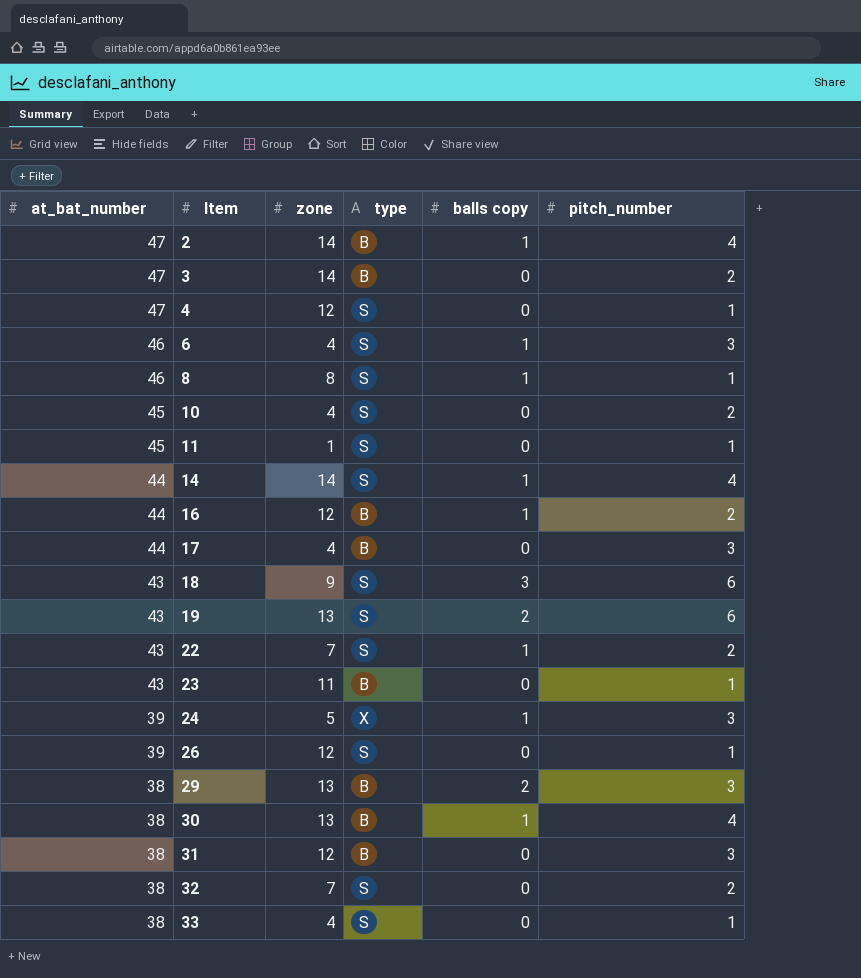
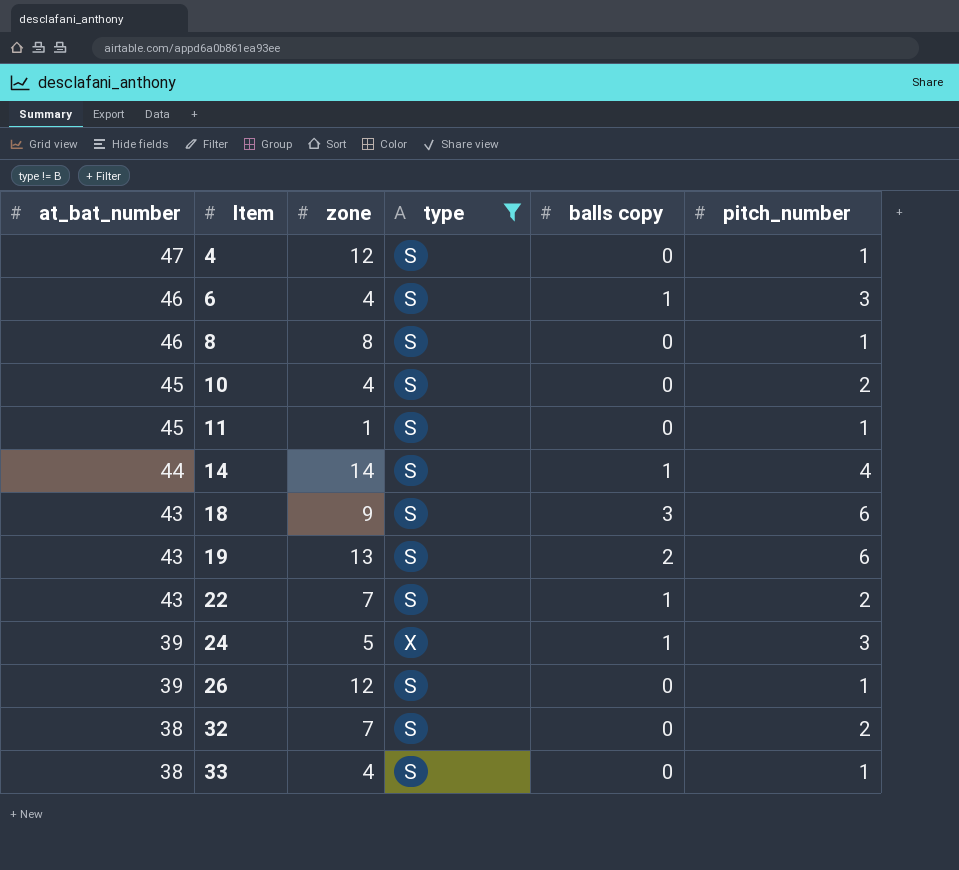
filter: none -> type != B
8 | balls copy: 1 -> 0

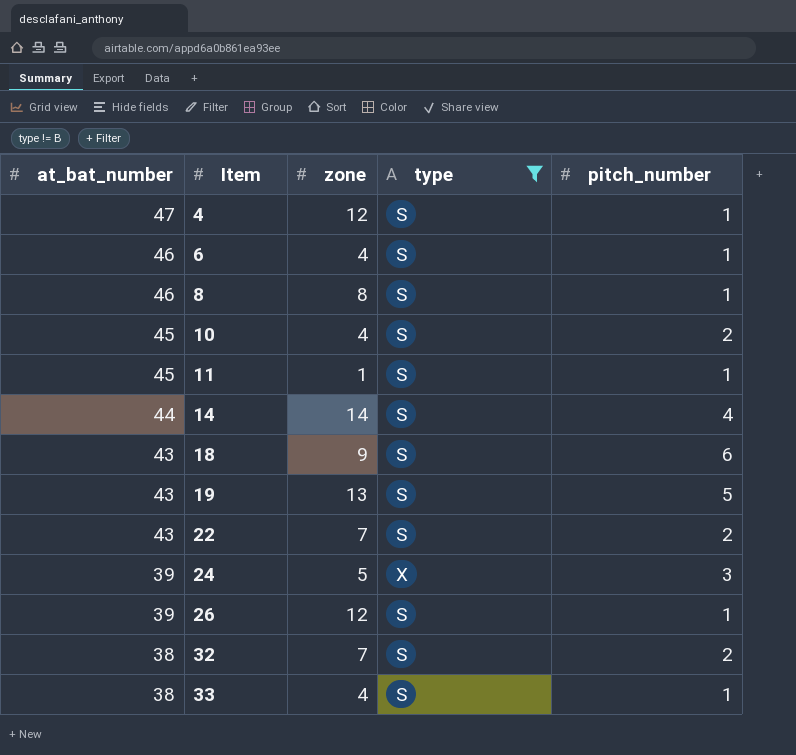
column balls copy | position: 5 -> none
6 | pitch_number: 3 -> 1
19 | pitch_number: 6 -> 5

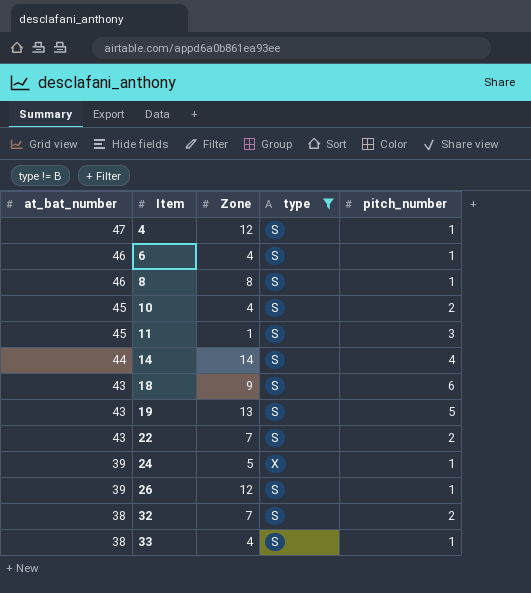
column name: zone -> Zone
11 | pitch_number: 1 -> 3
24 | pitch_number: 3 -> 1

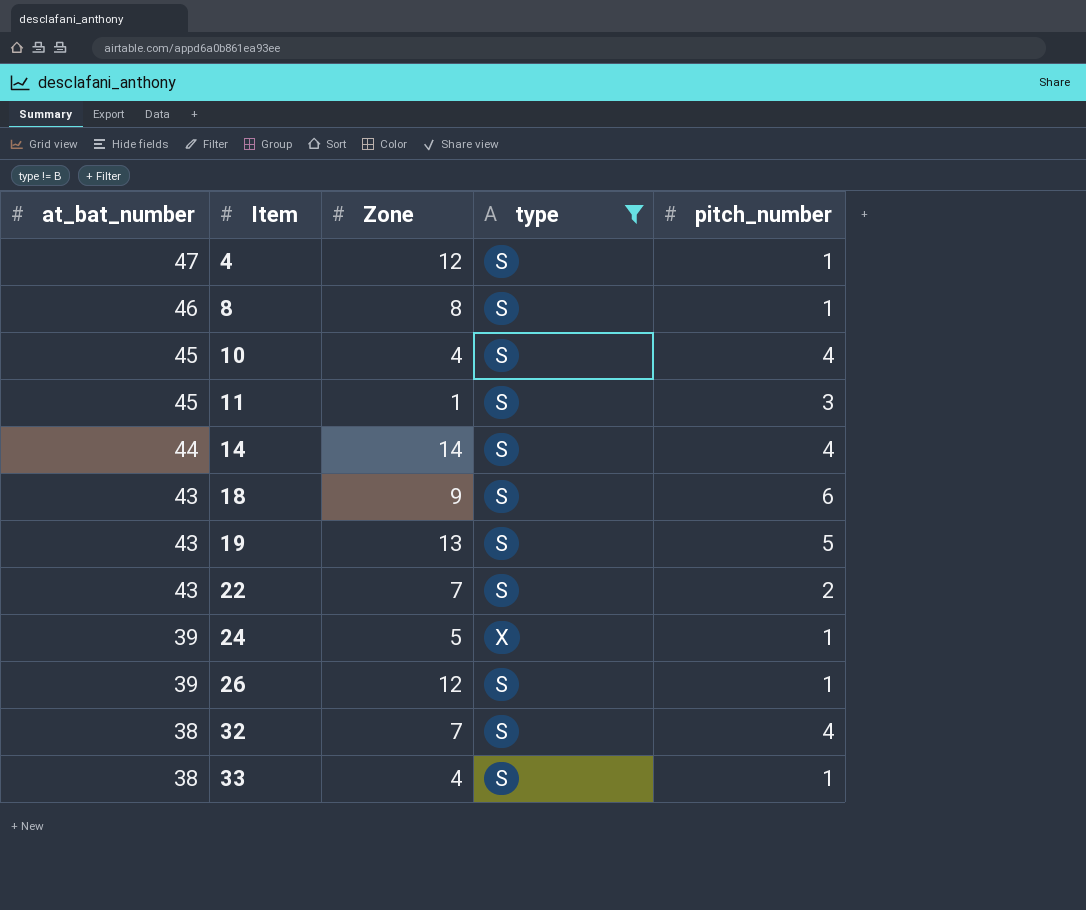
row 6: 46 | 4 | S | 1 -> none
10 | pitch_number: 2 -> 4
32 | pitch_number: 2 -> 4

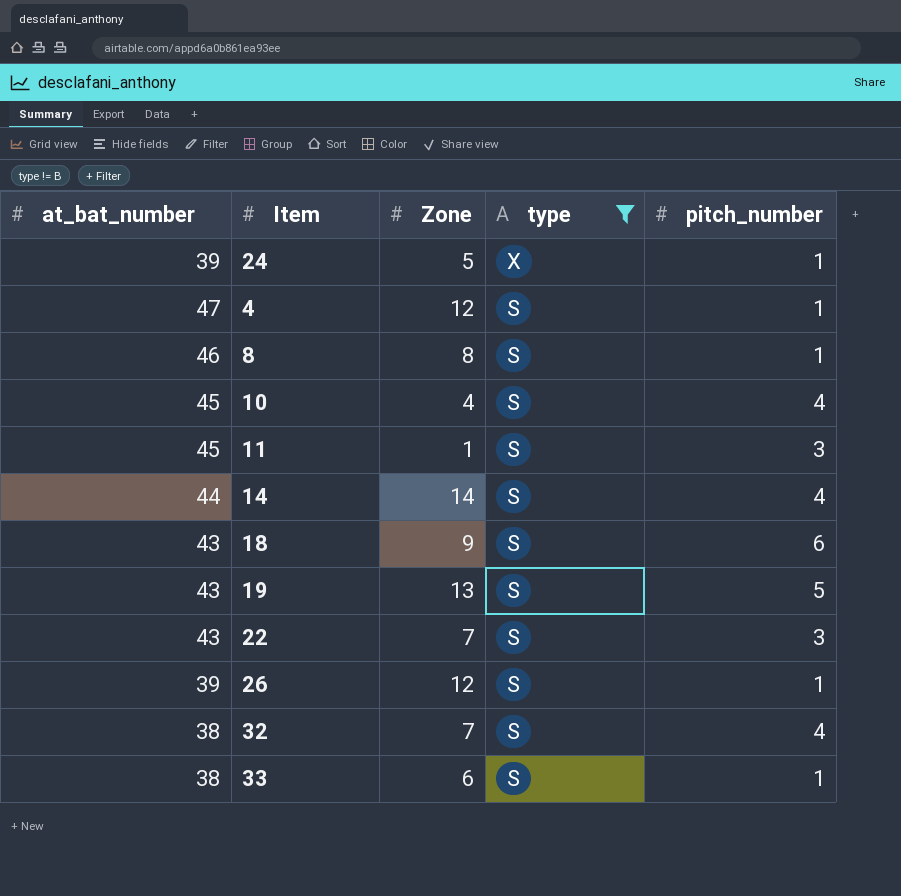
row order: at_bat_number descending -> type descending
22 | pitch_number: 2 -> 3
33 | Zone: 4 -> 6

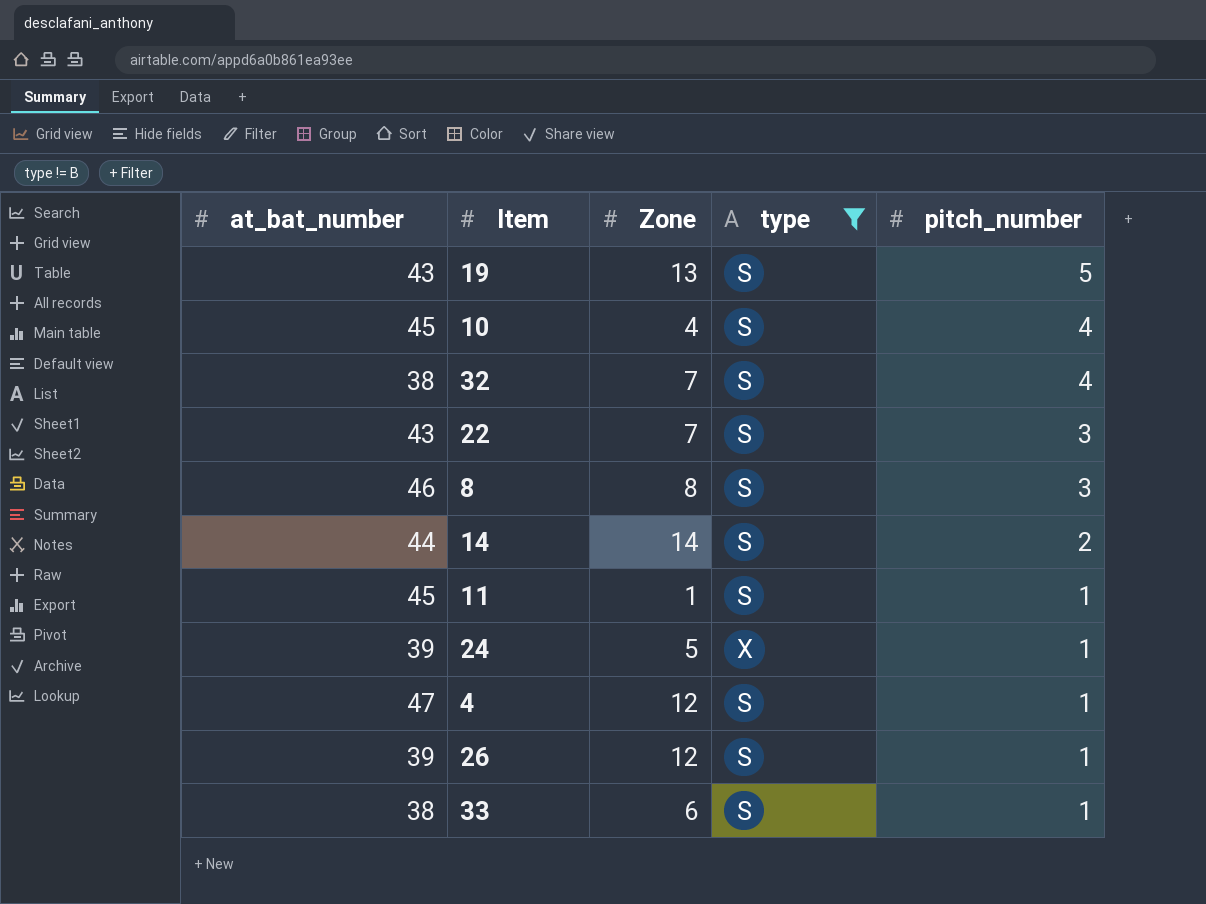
row order: type descending -> pitch_number descending
row 18: 43 | 9 | S | 6 -> none
8 | pitch_number: 1 -> 3
14 | pitch_number: 4 -> 2
11 | pitch_number: 3 -> 1

